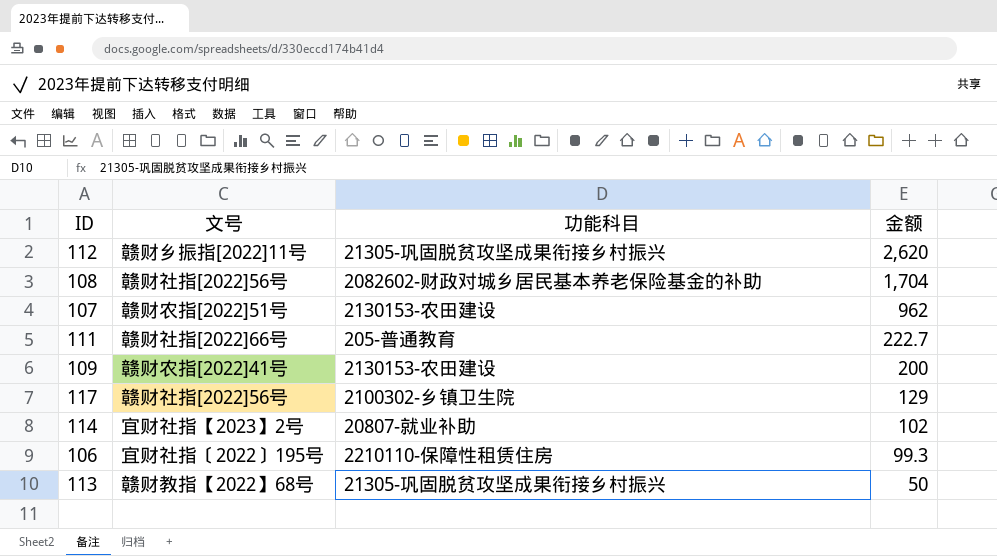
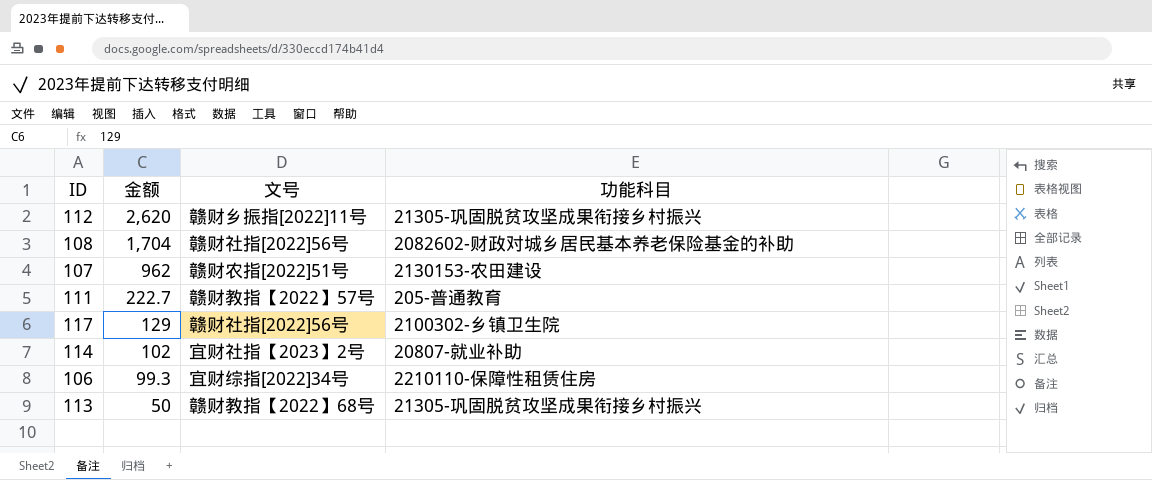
column 金额 | position: 4 -> 2
row 109: 赣财农指[2022]41号 | 2130153-农田建设 | 200 -> none
111 | 文号: 赣财社指[2022]66号 -> 赣财教指【2022】57号
106 | 文号: 宜财社指〔2022〕195号 -> 宜财综指[2022]34号

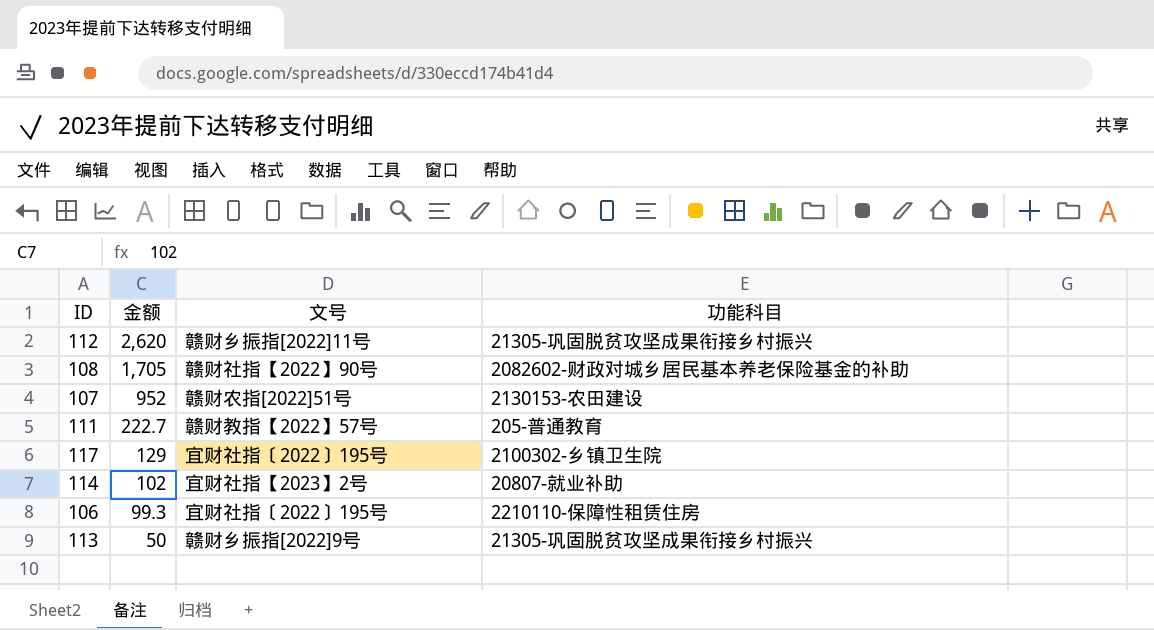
108 | 金额: 1,704 -> 1,705
108 | 文号: 赣财社指[2022]56号 -> 赣财社指【2022】90号
107 | 金额: 962 -> 952
117 | 文号: 赣财社指[2022]56号 -> 宜财社指〔2022〕195号
106 | 文号: 宜财综指[2022]34号 -> 宜财社指〔2022〕195号
113 | 文号: 赣财教指【2022】68号 -> 赣财乡振指[2022]9号

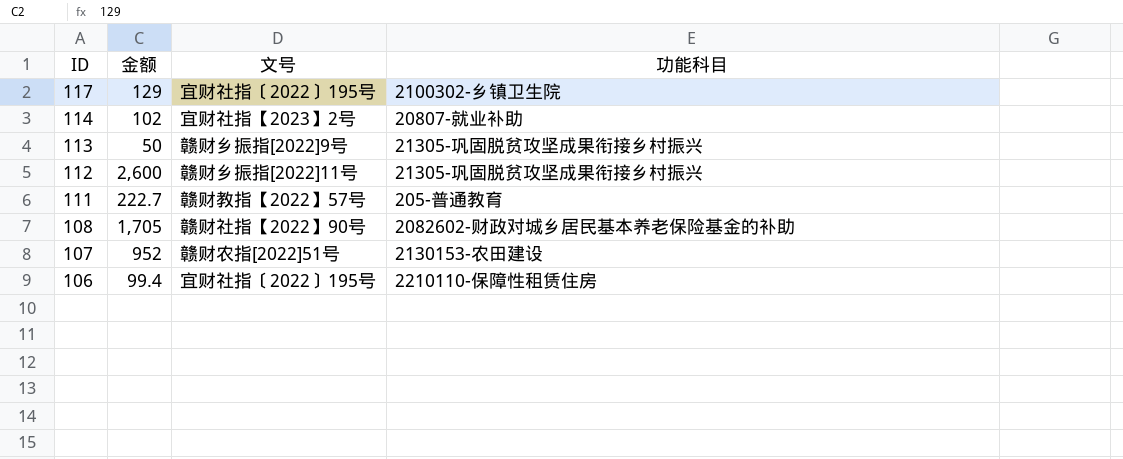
row order: 金额 descending -> ID descending
112 | 金额: 2,620 -> 2,600
106 | 金额: 99.3 -> 99.4

